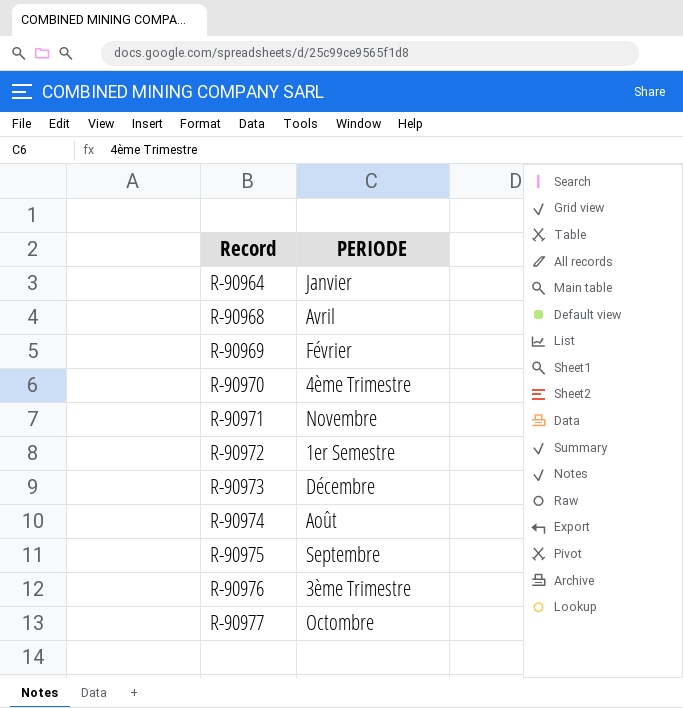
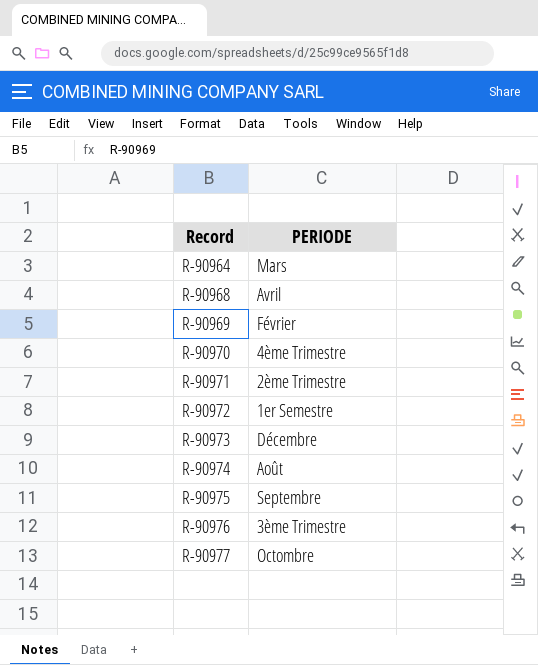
R-90964 | PERIODE: Janvier -> Mars
R-90971 | PERIODE: Novembre -> 2ème Trimestre

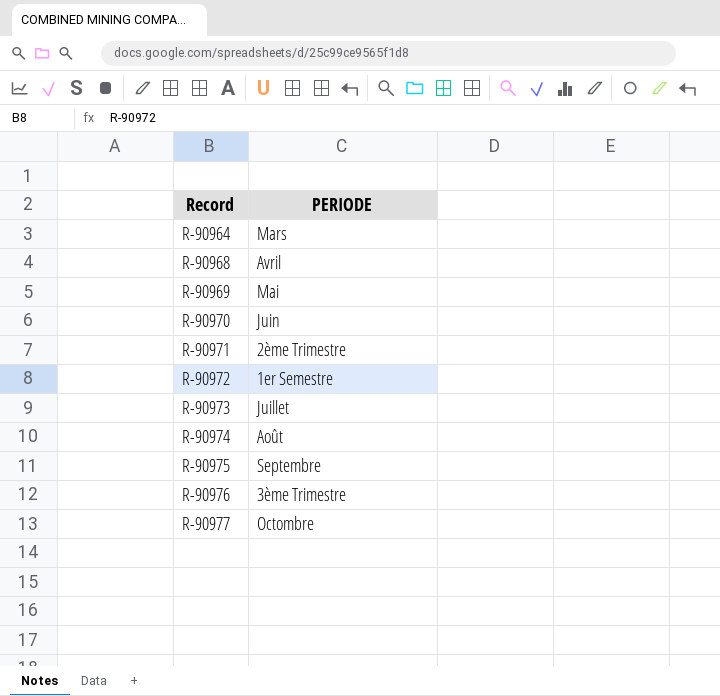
R-90969 | PERIODE: Février -> Mai
R-90970 | PERIODE: 4ème Trimestre -> Juin
R-90973 | PERIODE: Décembre -> Juillet

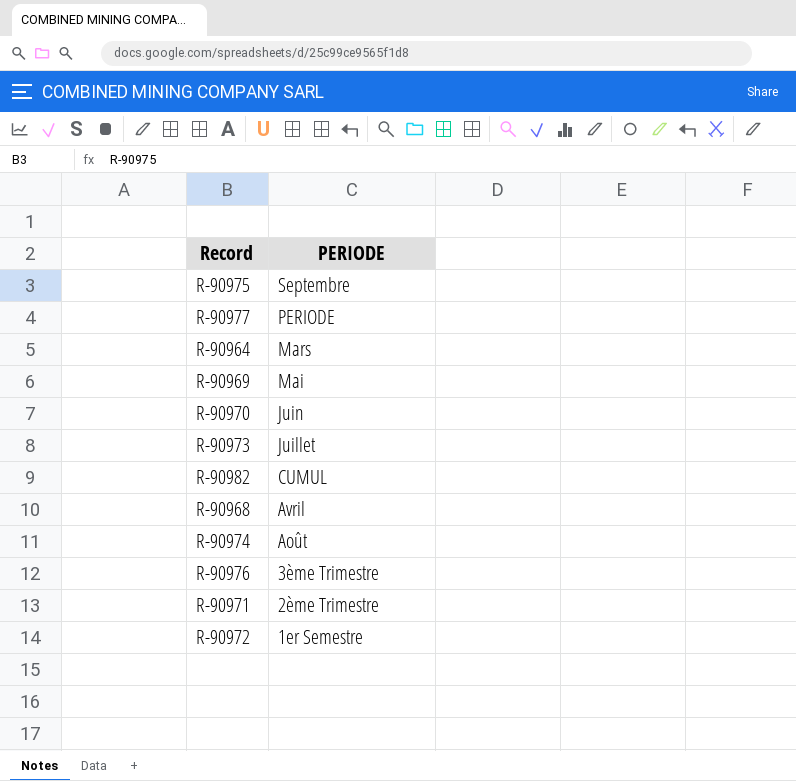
row order: Record ascending -> PERIODE descending
R-90977 | PERIODE: Octombre -> PERIODE
row R-90982: none -> CUMUL

